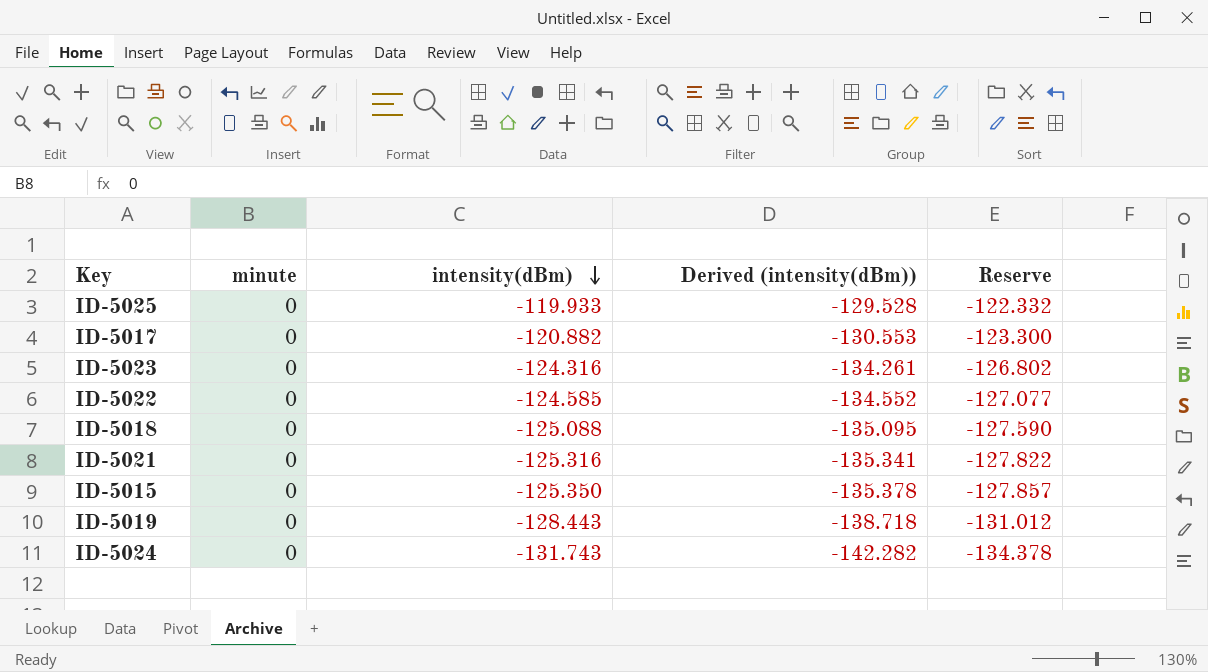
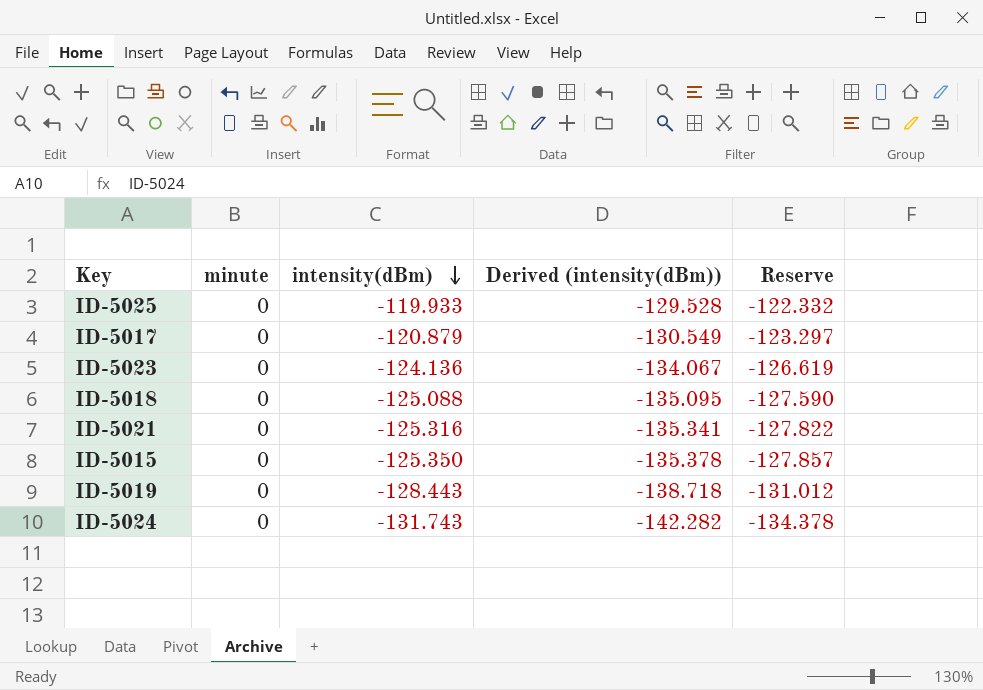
row ID-5022: 0 | -124.585 | -134.552 | -127.077 -> none
ID-5017 | intensity(dBm): -120.882 -> -120.879
ID-5017 | Derived (intensity(dBm)): -130.553 -> -130.549
ID-5017 | Reserve: -123.300 -> -123.297
ID-5023 | intensity(dBm): -124.316 -> -124.136
ID-5023 | Derived (intensity(dBm)): -134.261 -> -134.067
ID-5023 | Reserve: -126.802 -> -126.619

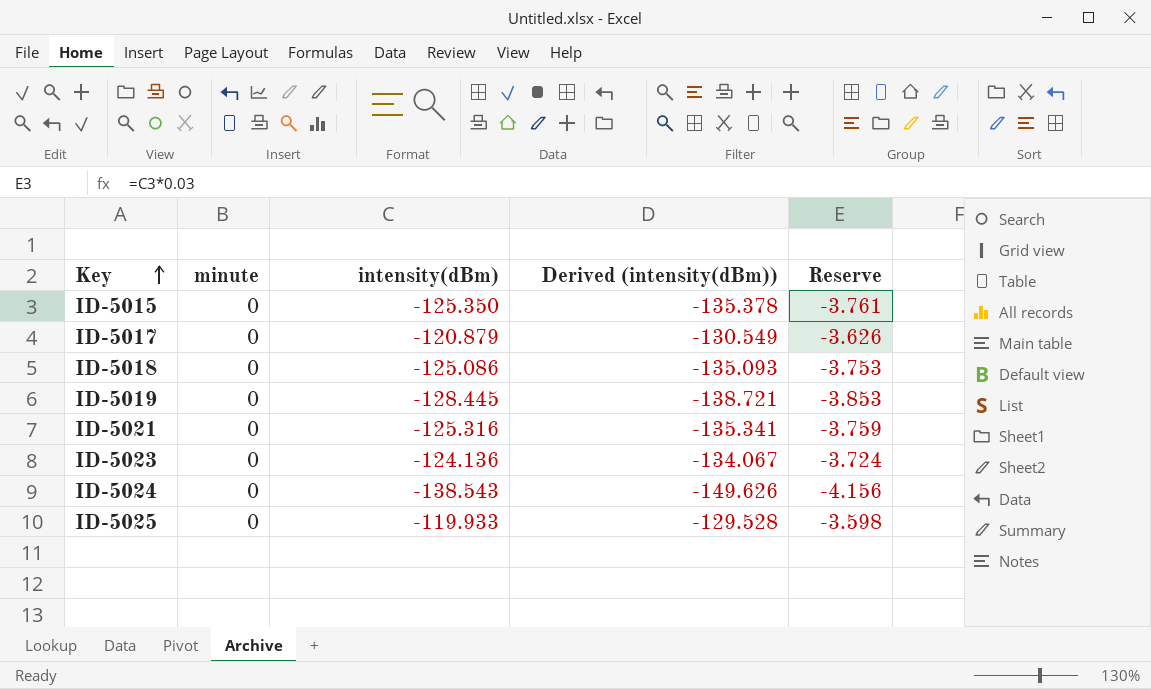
row order: intensity(dBm) descending -> Key ascending
column Reserve | formula: [intensity(dBm)] * 1.02 -> [intensity(dBm)] * 0.03
ID-5018 | intensity(dBm): -125.088 -> -125.086
ID-5018 | Derived (intensity(dBm)): -135.095 -> -135.093
ID-5019 | intensity(dBm): -128.443 -> -128.445
ID-5019 | Derived (intensity(dBm)): -138.718 -> -138.721
ID-5024 | intensity(dBm): -131.743 -> -138.543
ID-5024 | Derived (intensity(dBm)): -142.282 -> -149.626

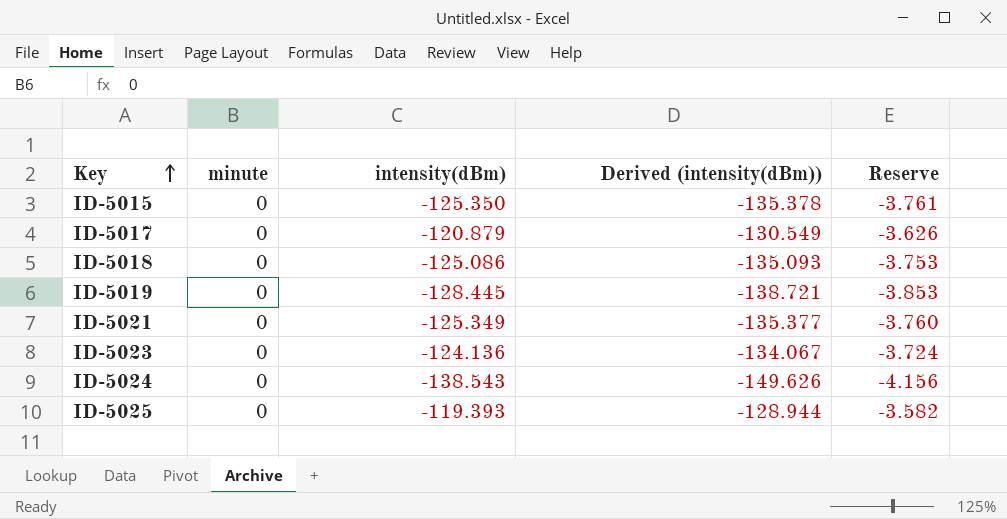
ID-5021 | intensity(dBm): -125.316 -> -125.349
ID-5021 | Derived (intensity(dBm)): -135.341 -> -135.377
ID-5021 | Reserve: -3.759 -> -3.760
ID-5025 | intensity(dBm): -119.933 -> -119.393
ID-5025 | Derived (intensity(dBm)): -129.528 -> -128.944
ID-5025 | Reserve: -3.598 -> -3.582

